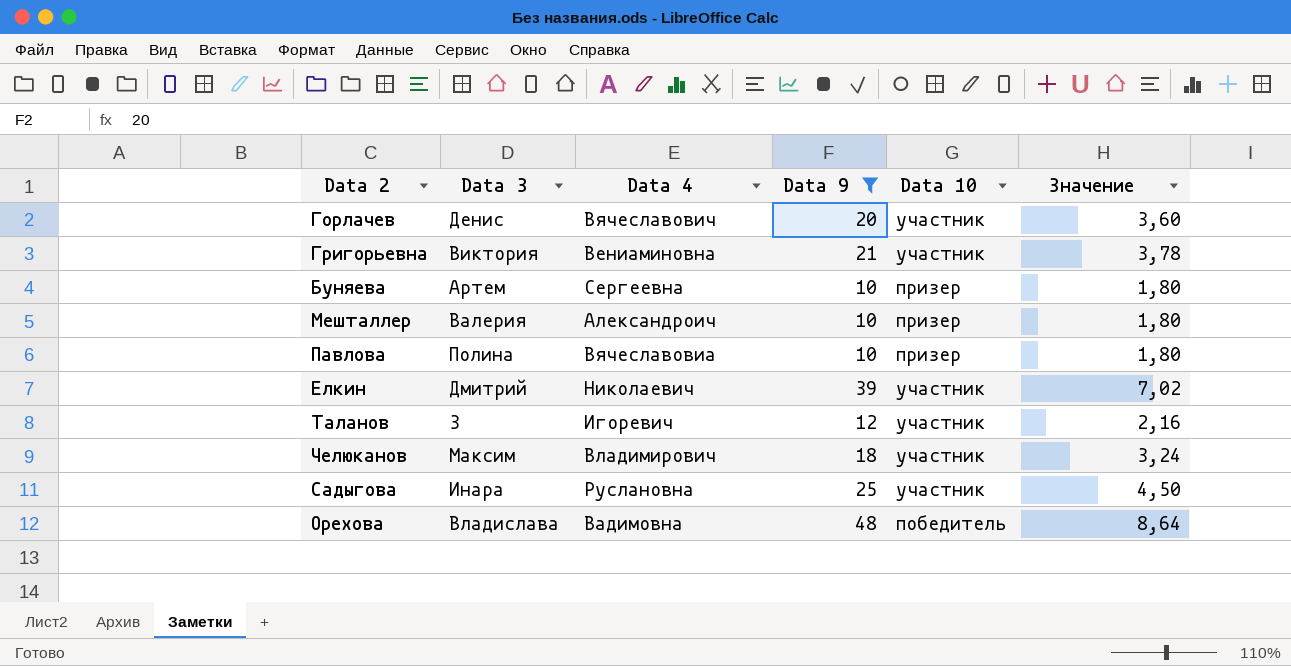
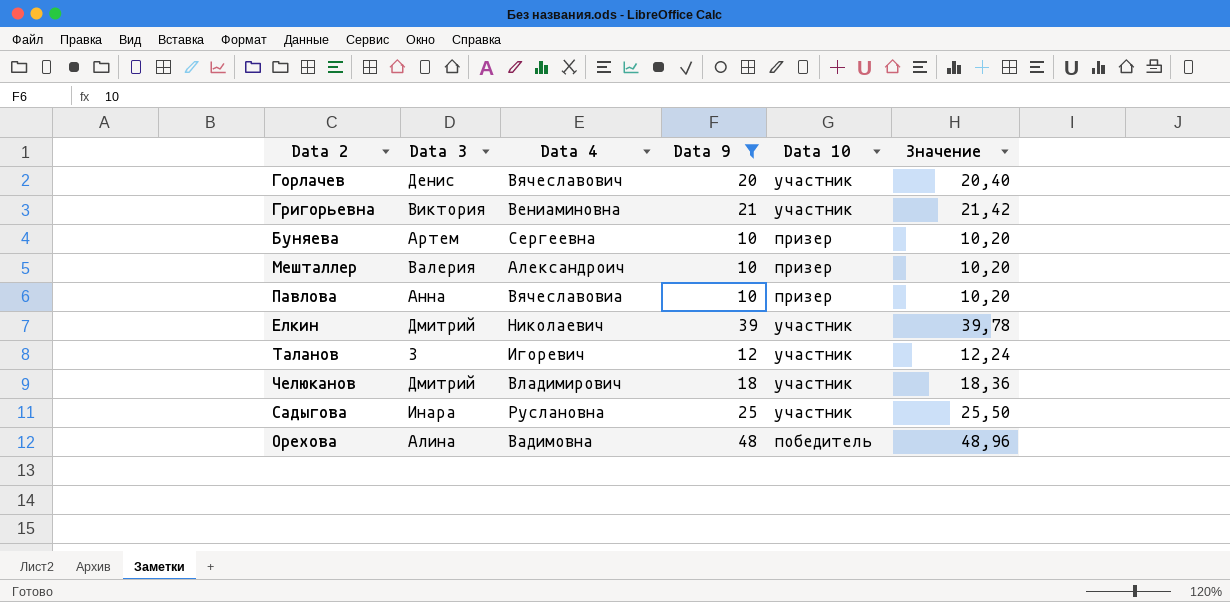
column Значение | formula: [Data 9] * 0,18 -> [Data 9] * 1,02
Павлова | Data 3: Полина -> Анна
Челюканов | Data 3: Максим -> Дмитрий
Орехова | Data 3: Владислава -> Алина

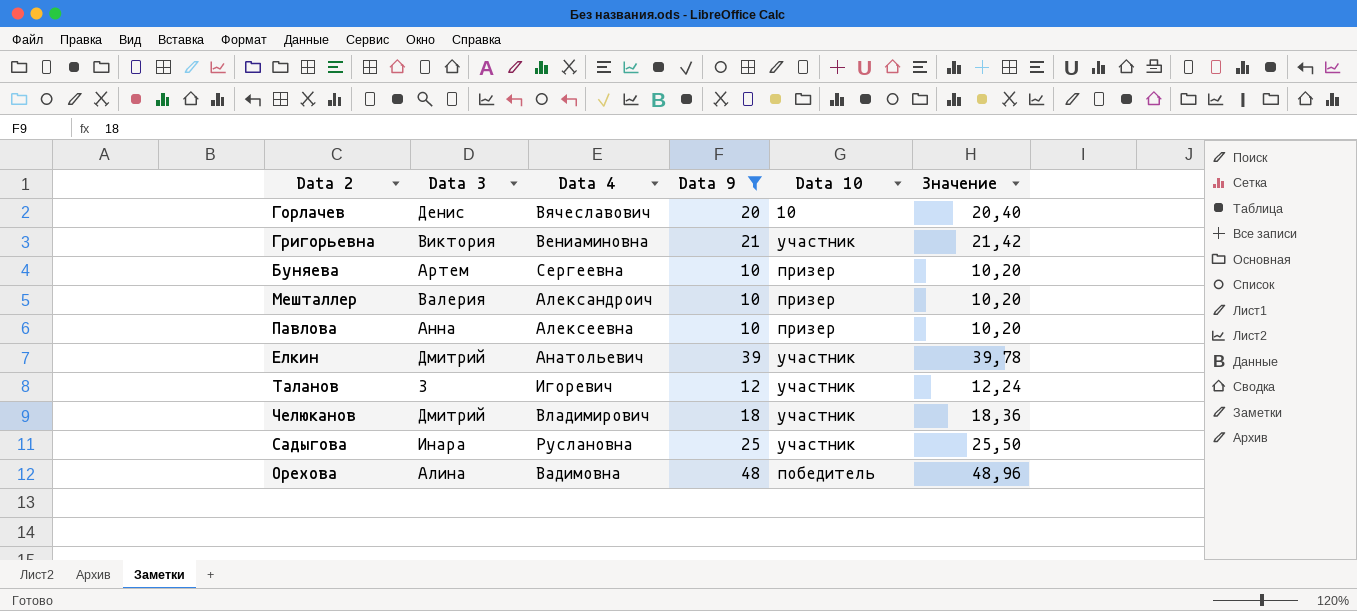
Горлачев | Data 10: участник -> 10
Павлова | Data 4: Вячеславовиа -> Алексеевна
Елкин | Data 4: Николаевич -> Анатольевич

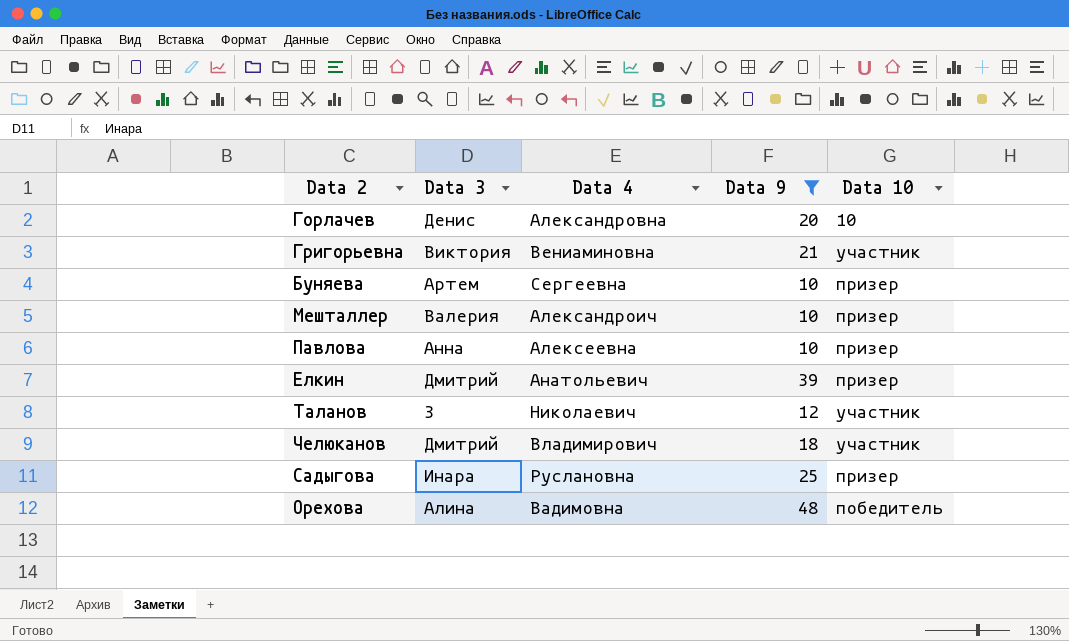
column Значение | formula: [Data 9] * 1,02 -> none
Горлачев | Data 4: Вячеславович -> Александровна
Елкин | Data 10: участник -> призер
Таланов | Data 4: Игоревич -> Николаевич
Садыгова | Data 10: участник -> призер

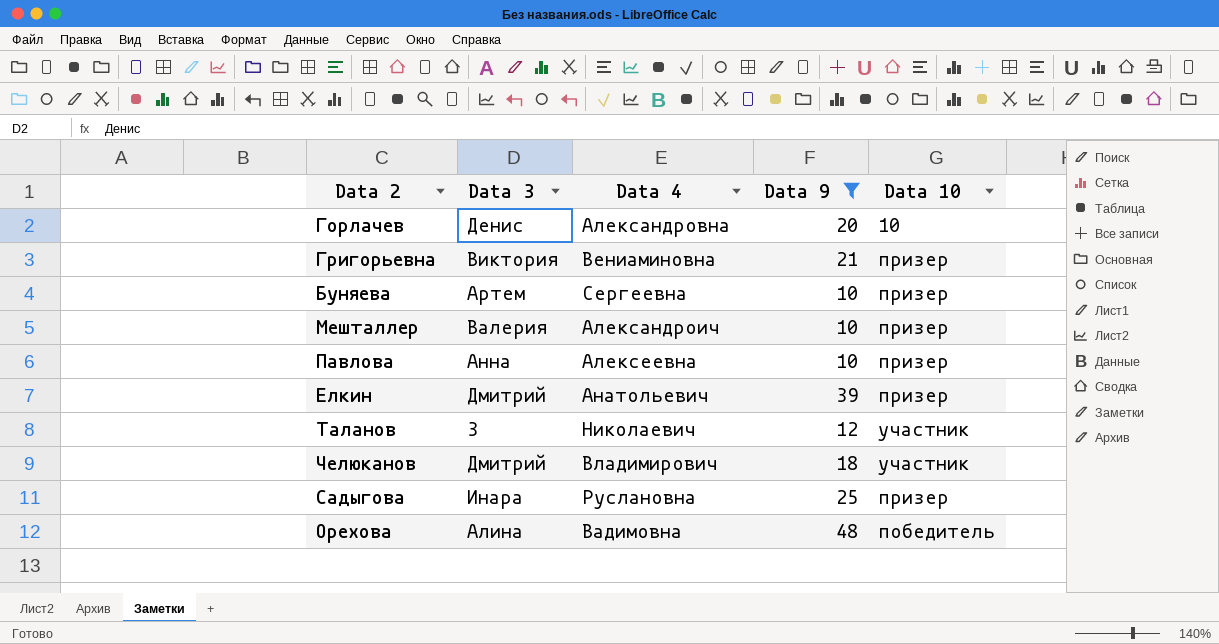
Григорьевна | Data 10: участник -> призер

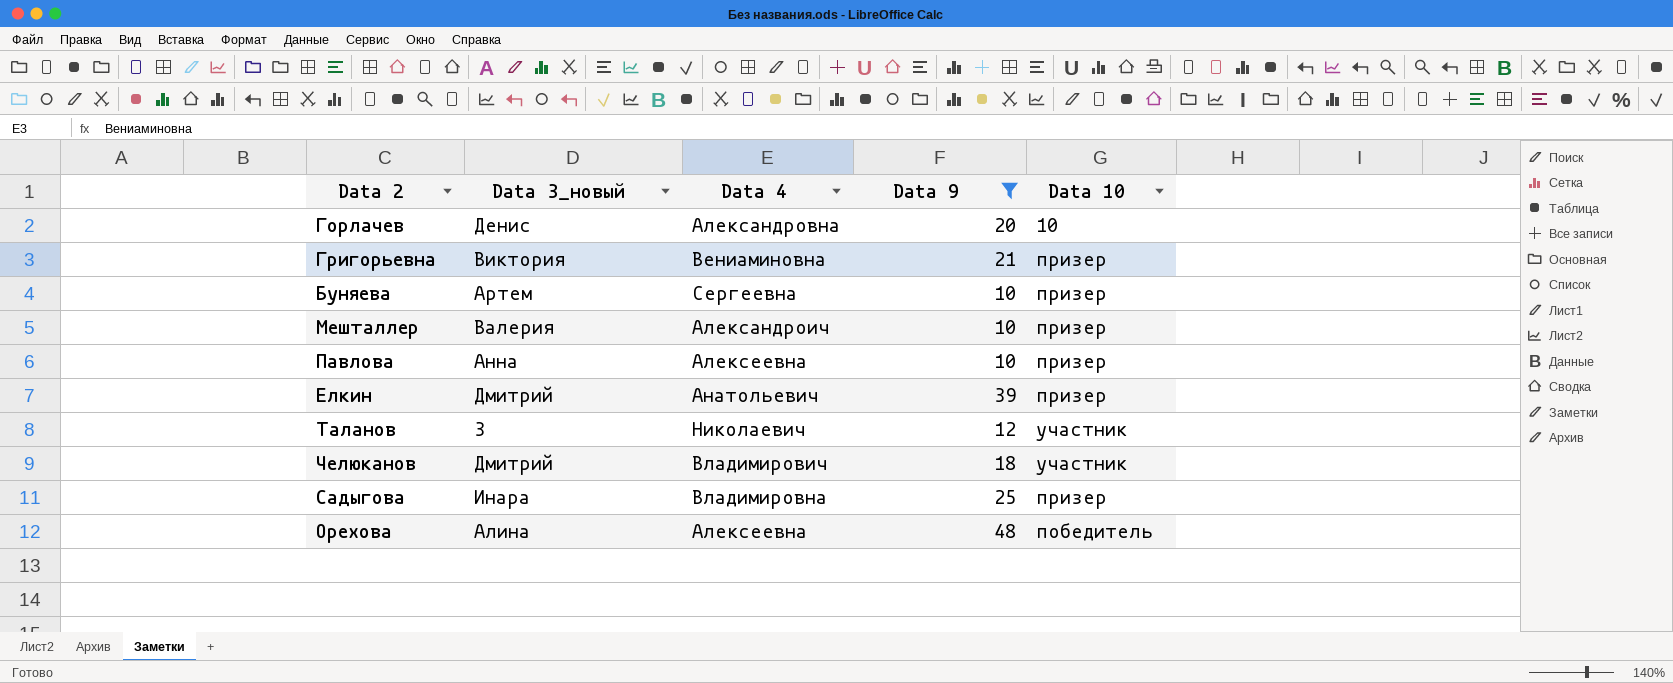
column name: Data 3 -> Data 3_новый
Садыгова | Data 4: Руслановна -> Владимировна
Орехова | Data 4: Вадимовна -> Алексеевна

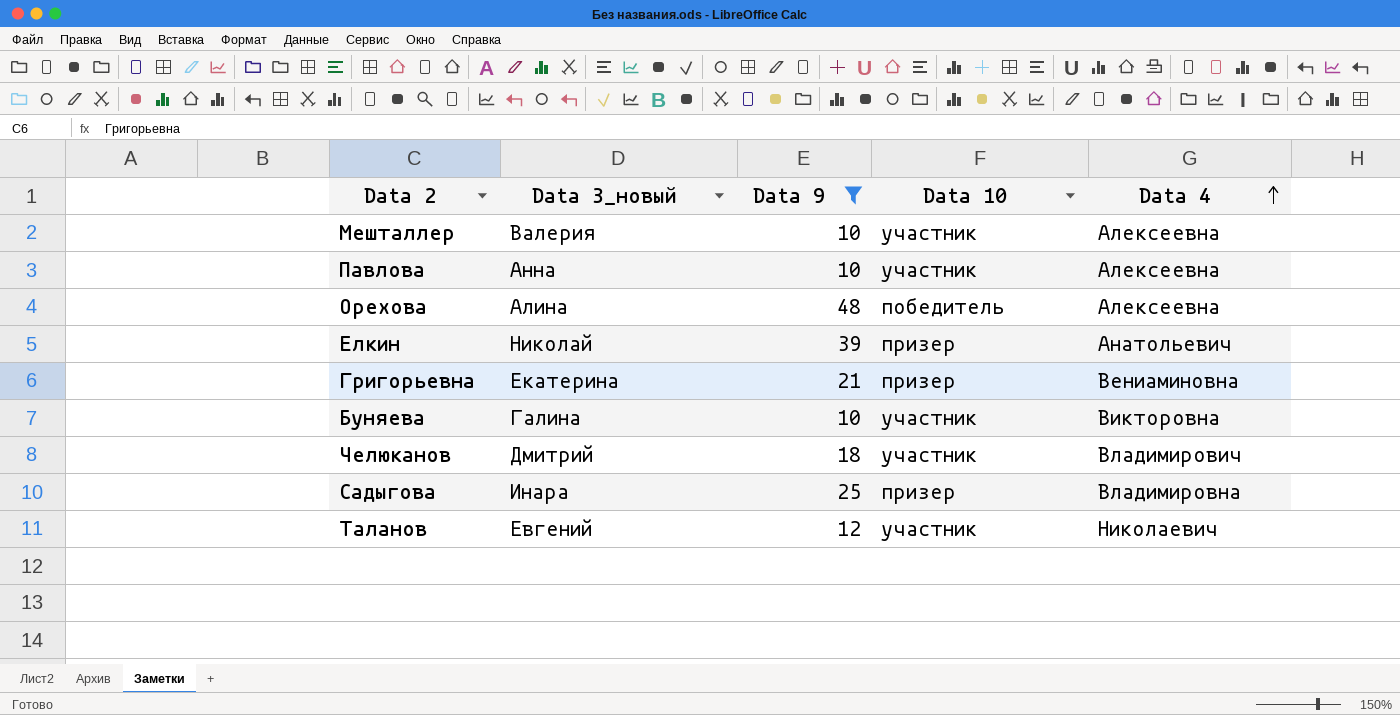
row order: none -> Data 4 ascending
column Data 4 | position: 3 -> 5
row Горлачев: Денис | Александровна | 20 | 10 -> none
Мешталлер | Data 10: призер -> участник
Мешталлер | Data 4: Александроич -> Алексеевна
Павлова | Data 10: призер -> участник
Елкин | Data 3_новый: Дмитрий -> Николай
Григорьевна | Data 3_новый: Виктория -> Екатерина
Буняева | Data 3_новый: Артем -> Галина
Буняева | Data 10: призер -> участник
Буняева | Data 4: Сергеевна -> Викторовна
Таланов | Data 3_новый: 3 -> Евгений

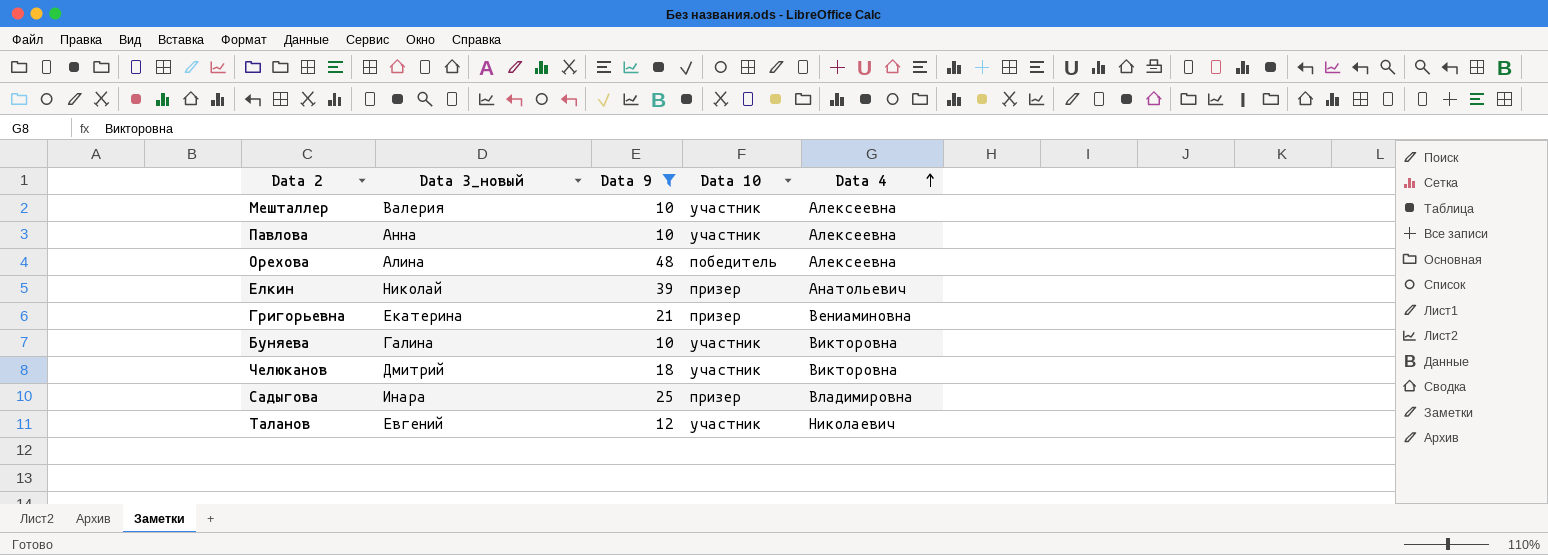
Челюканов | Data 4: Владимирович -> Викторовна

